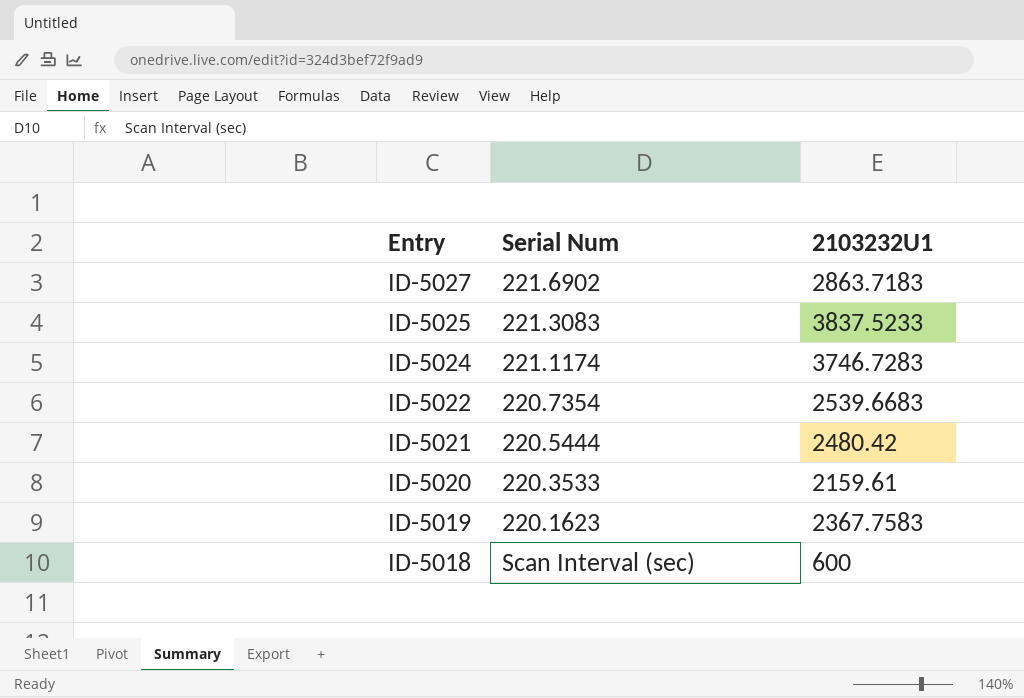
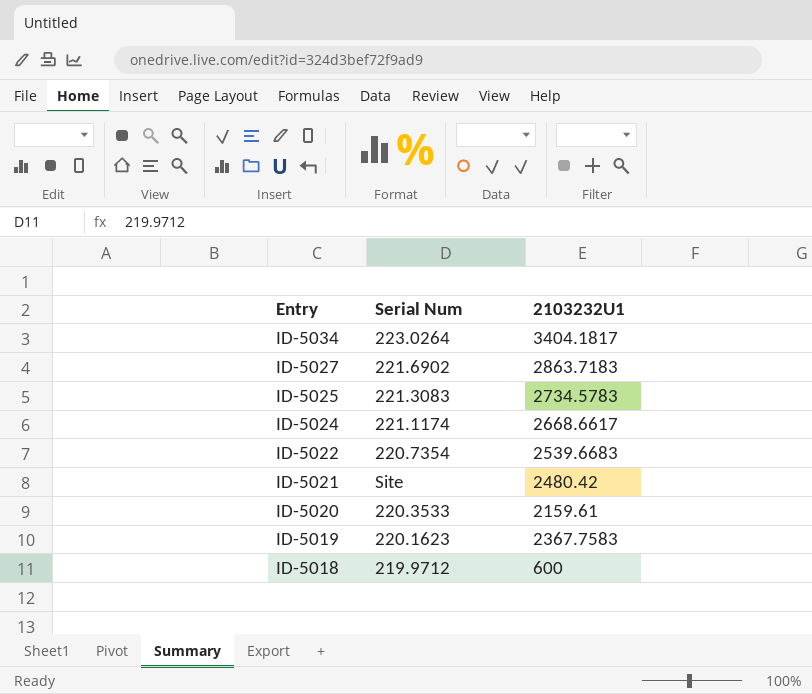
row ID-5034: none -> 223.0264 | 3404.1817
ID-5025 | 2103232U1: 3837.5233 -> 2734.5783
ID-5024 | 2103232U1: 3746.7283 -> 2668.6617
ID-5021 | Serial Num: 220.5444 -> Site
ID-5018 | Serial Num: Scan Interval (sec) -> 219.9712

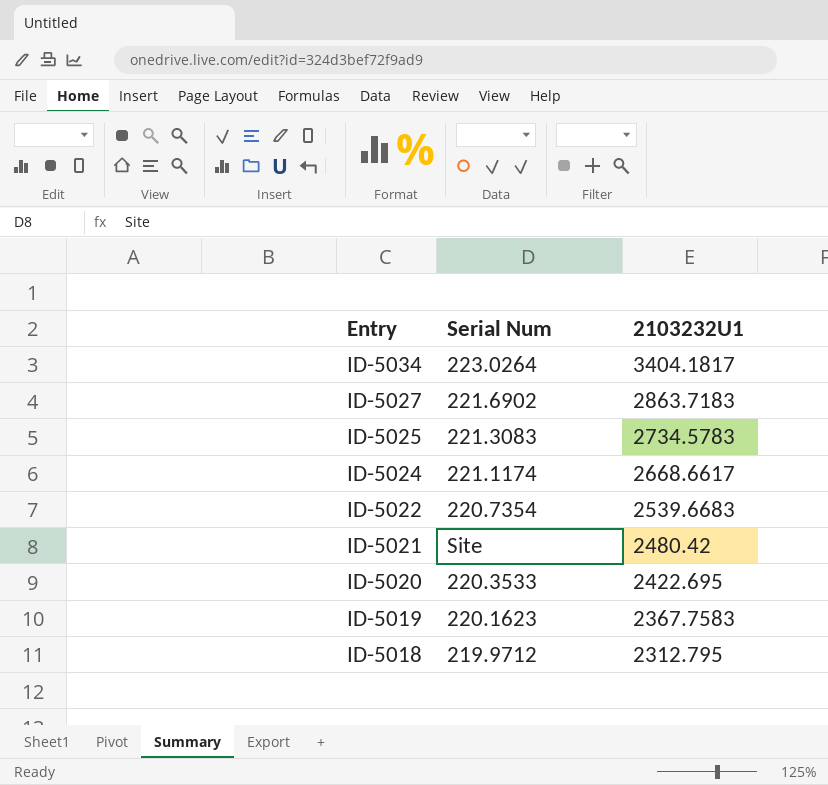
ID-5020 | 2103232U1: 2159.61 -> 2422.695
ID-5018 | 2103232U1: 600 -> 2312.795

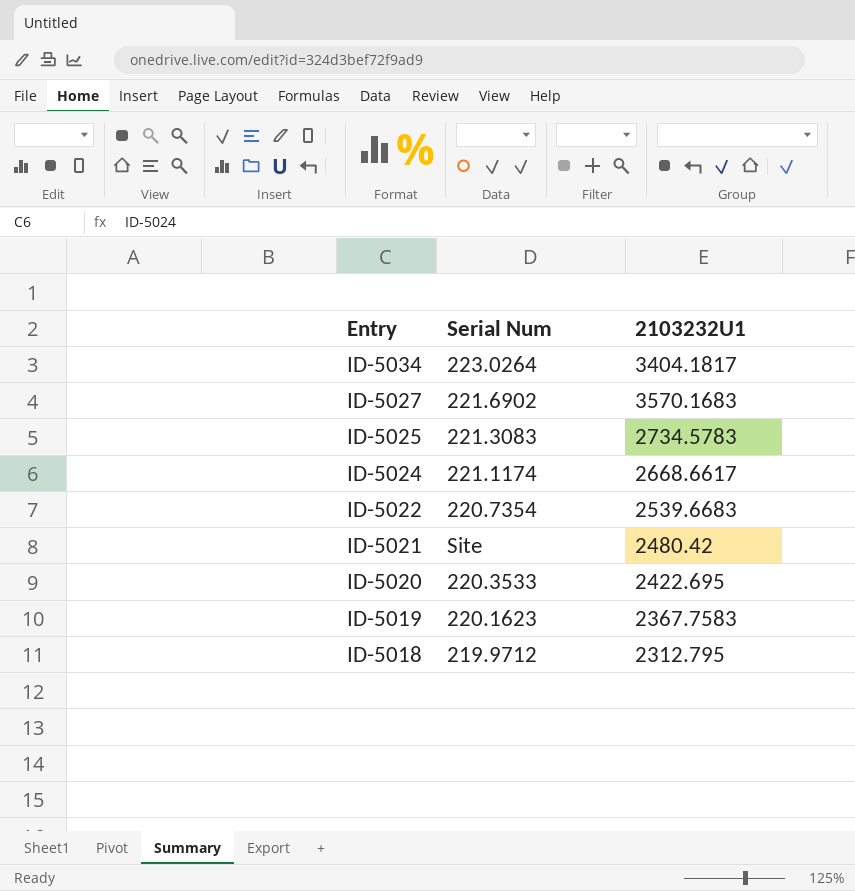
ID-5027 | 2103232U1: 2863.7183 -> 3570.1683

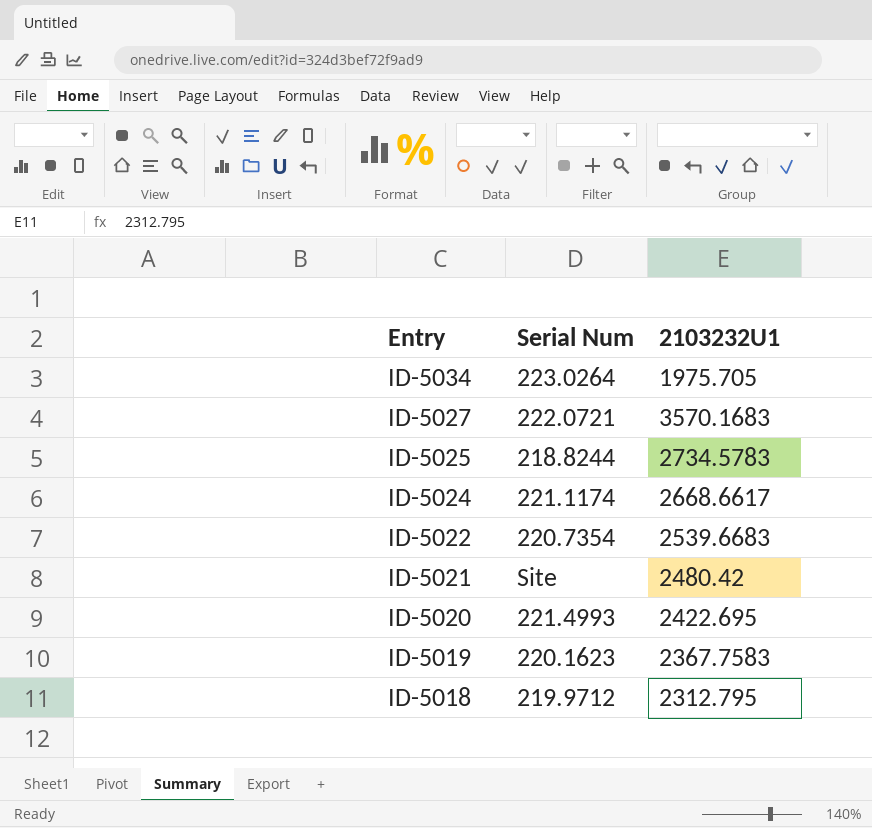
ID-5034 | 2103232U1: 3404.1817 -> 1975.705
ID-5027 | Serial Num: 221.6902 -> 222.0721
ID-5025 | Serial Num: 221.3083 -> 218.8244
ID-5020 | Serial Num: 220.3533 -> 221.4993

